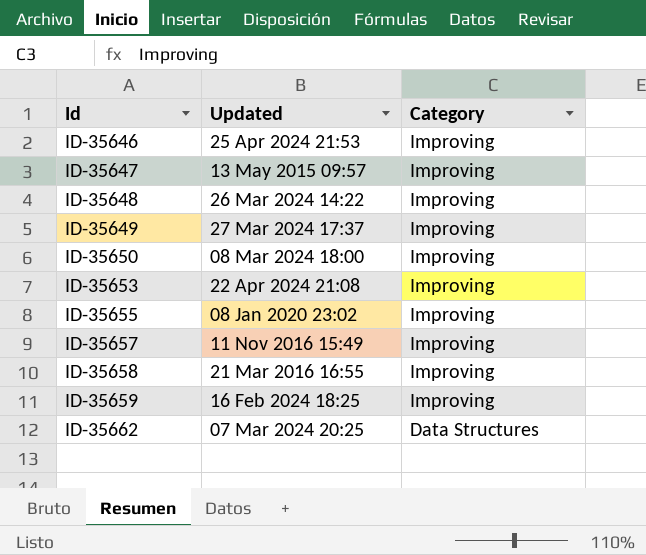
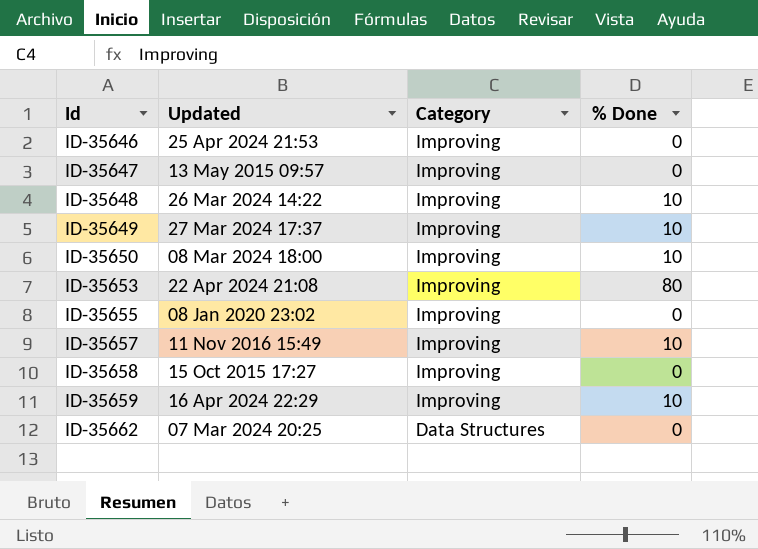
column % Done | position: none -> 4
ID-35658 | Updated: 21 Mar 2016 16:55 -> 15 Oct 2015 17:27
ID-35659 | Updated: 16 Feb 2024 18:25 -> 16 Apr 2024 22:29

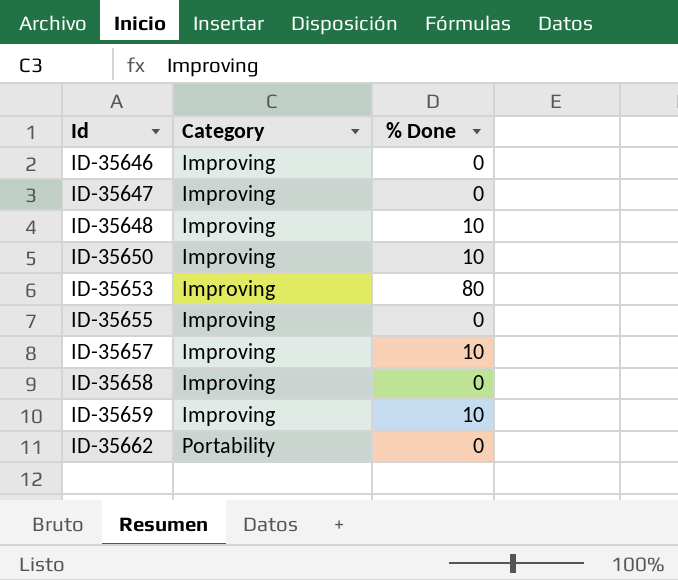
column Updated | position: 2 -> none
row ID-35649: 27 Mar 2024 17:37 | Improving | 10 -> none
ID-35662 | Category: Data Structures -> Portability

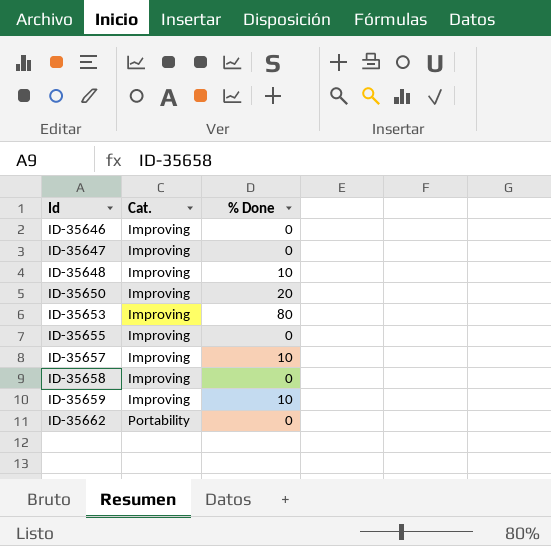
column name: Category -> Cat.
ID-35650 | % Done: 10 -> 20

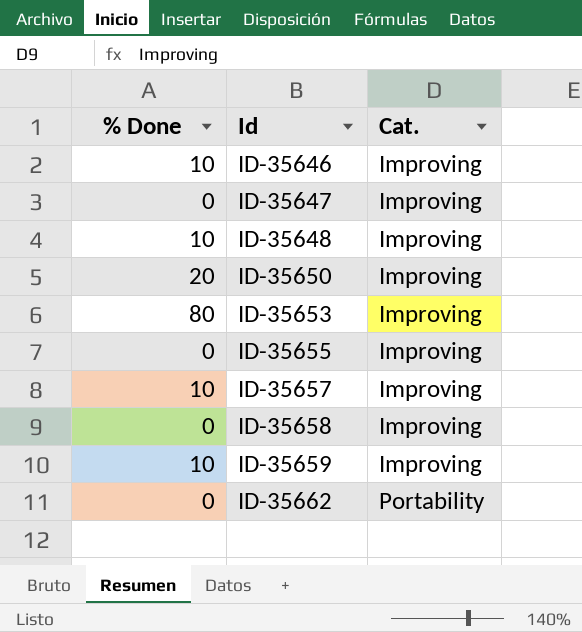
column % Done | position: 3 -> 1
ID-35646 | % Done: 0 -> 10

